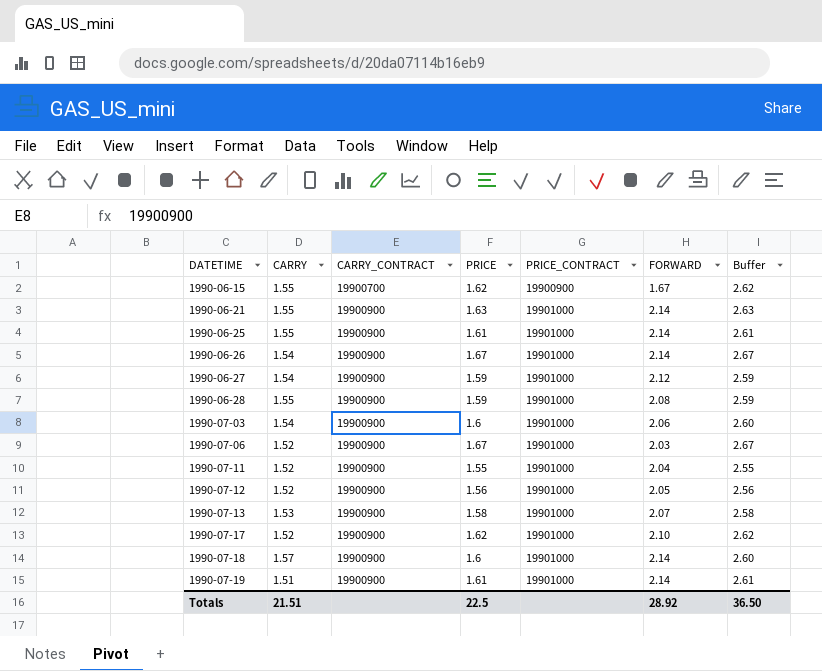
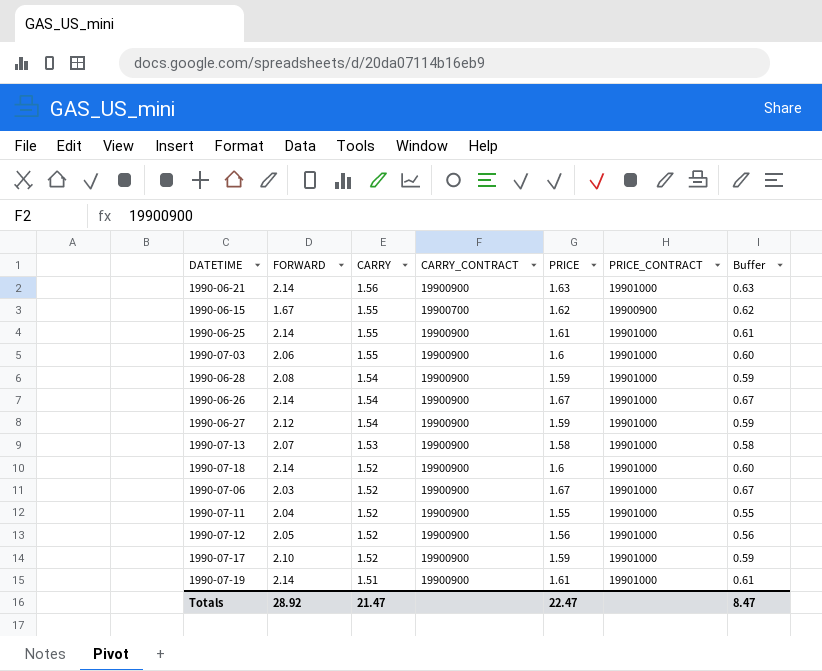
row order: DATETIME ascending -> CARRY descending
column FORWARD | position: 6 -> 2
column Buffer | formula: [PRICE] + 1 -> [PRICE] - 1
1990-06-21 | CARRY: 1.55 -> 1.56
1990-07-03 | CARRY: 1.54 -> 1.55
1990-06-28 | CARRY: 1.55 -> 1.54
1990-07-18 | CARRY: 1.57 -> 1.52
1990-07-17 | PRICE: 1.62 -> 1.59
Totals | CARRY: 21.51 -> 21.47
Totals | PRICE: 22.5 -> 22.47
Totals | Buffer: 36.50 -> 8.47

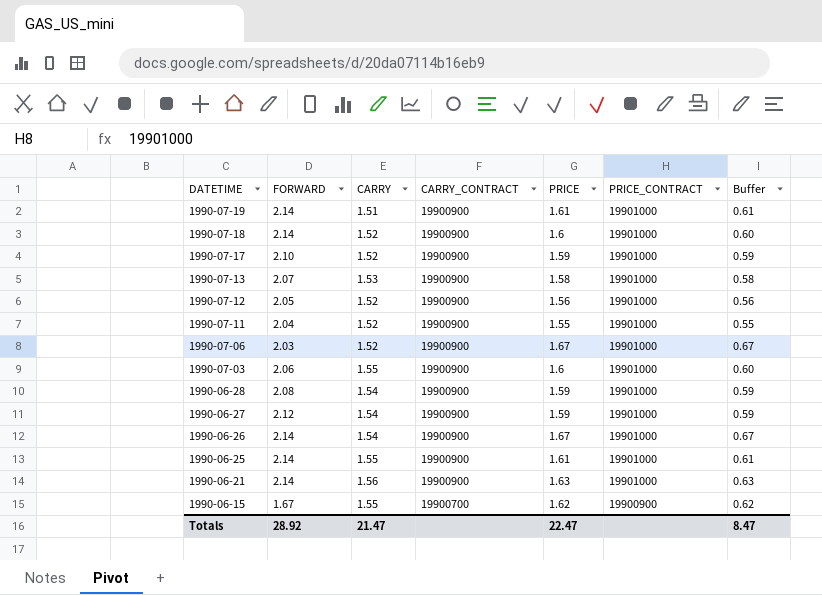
row order: CARRY descending -> DATETIME descending

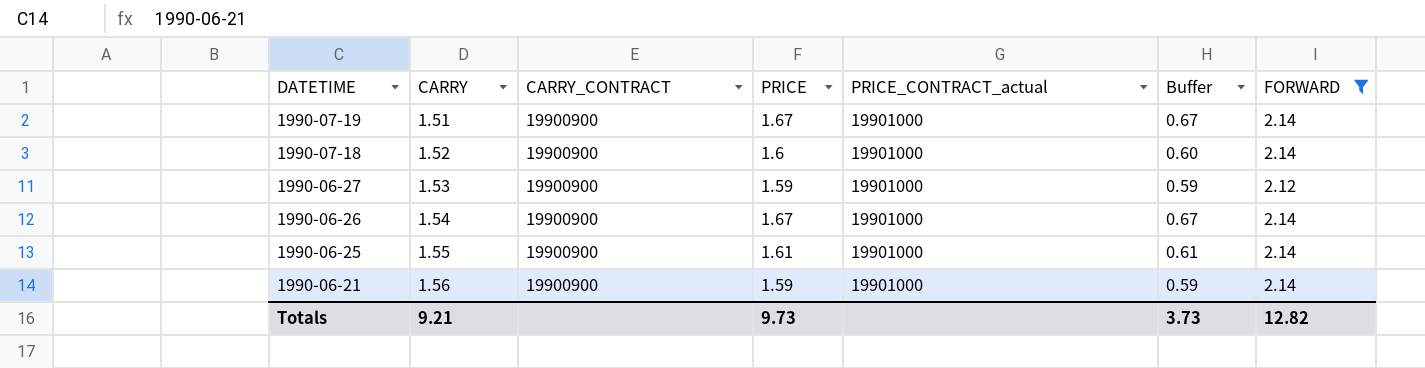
filter: none -> FORWARD >= 2.12
column name: PRICE_CONTRACT -> PRICE_CONTRACT_actual
column FORWARD | position: 2 -> 7
1990-07-19 | PRICE: 1.61 -> 1.67
1990-07-19 | Buffer: 0.61 -> 0.67
1990-06-27 | CARRY: 1.54 -> 1.53
1990-06-21 | PRICE: 1.63 -> 1.59
1990-06-21 | Buffer: 0.63 -> 0.59
Totals | CARRY: 21.47 -> 9.21
Totals | PRICE: 22.47 -> 9.73
Totals | Buffer: 8.47 -> 3.73
Totals | FORWARD: 28.92 -> 12.82

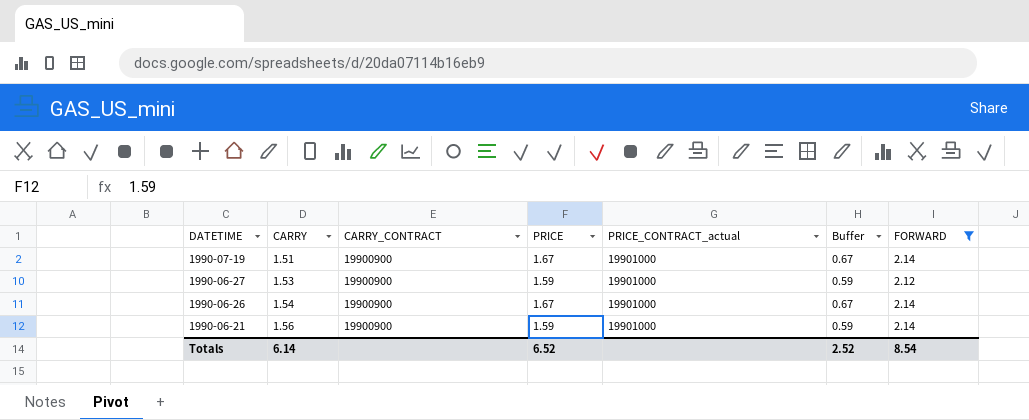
row 1990-07-18: 1.52 | 19900900 | 1.6 | 19901000 | 0.60 | 2.14 -> none
row 1990-06-25: 1.55 | 19900900 | 1.61 | 19901000 | 0.61 | 2.14 -> none
Totals | CARRY: 9.21 -> 6.14
Totals | PRICE: 9.73 -> 6.52
Totals | Buffer: 3.73 -> 2.52
Totals | FORWARD: 12.82 -> 8.54

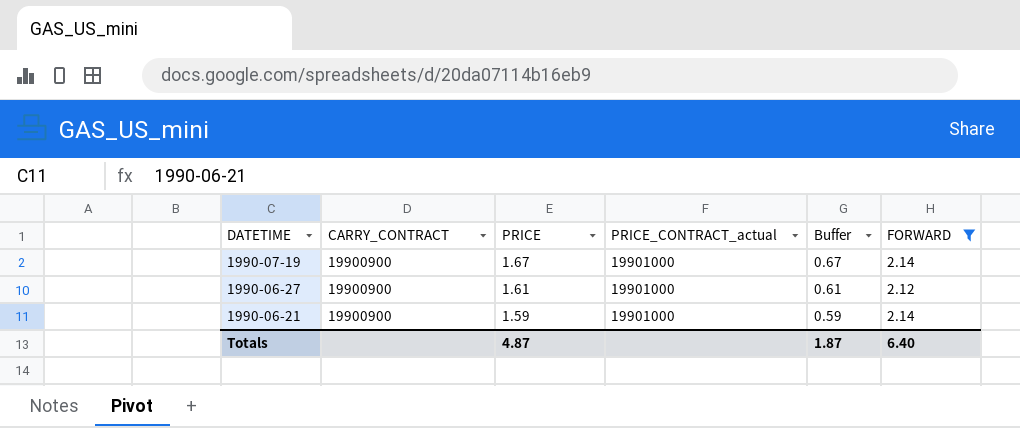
column CARRY | position: 2 -> none
row 1990-06-26: 1.54 | 19900900 | 1.67 | 19901000 | 0.67 | 2.14 -> none
1990-06-27 | PRICE: 1.59 -> 1.61
1990-06-27 | Buffer: 0.59 -> 0.61
Totals | PRICE: 6.52 -> 4.87
Totals | Buffer: 2.52 -> 1.87
Totals | FORWARD: 8.54 -> 6.40

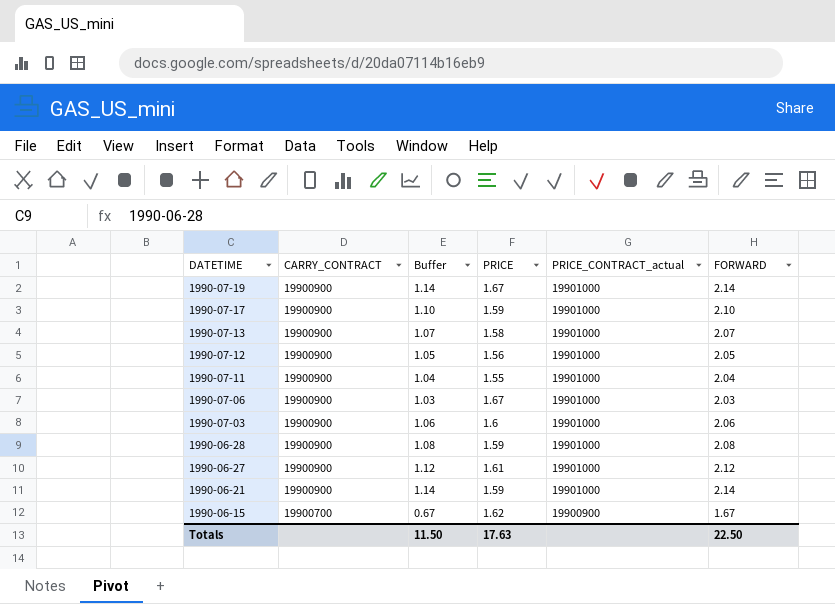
filter: FORWARD >= 2.12 -> none
column Buffer | formula: [PRICE] - 1 -> [FORWARD] - 1
column Buffer | position: 5 -> 3
Totals | Buffer: 1.87 -> 11.50
Totals | PRICE: 4.87 -> 17.63
Totals | FORWARD: 6.40 -> 22.50

